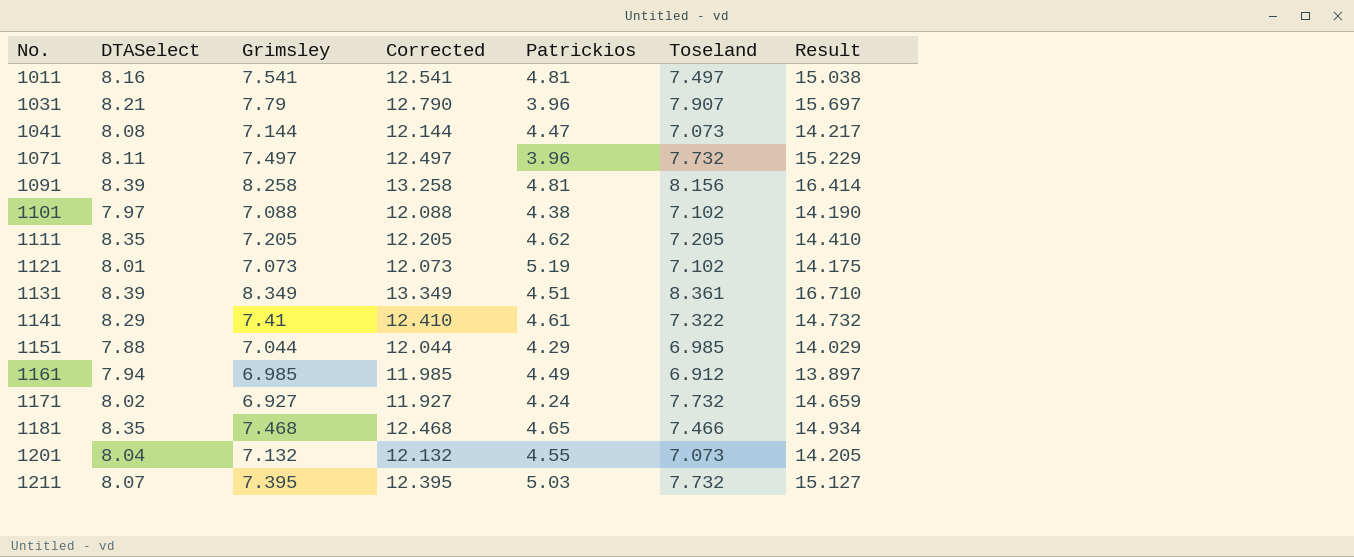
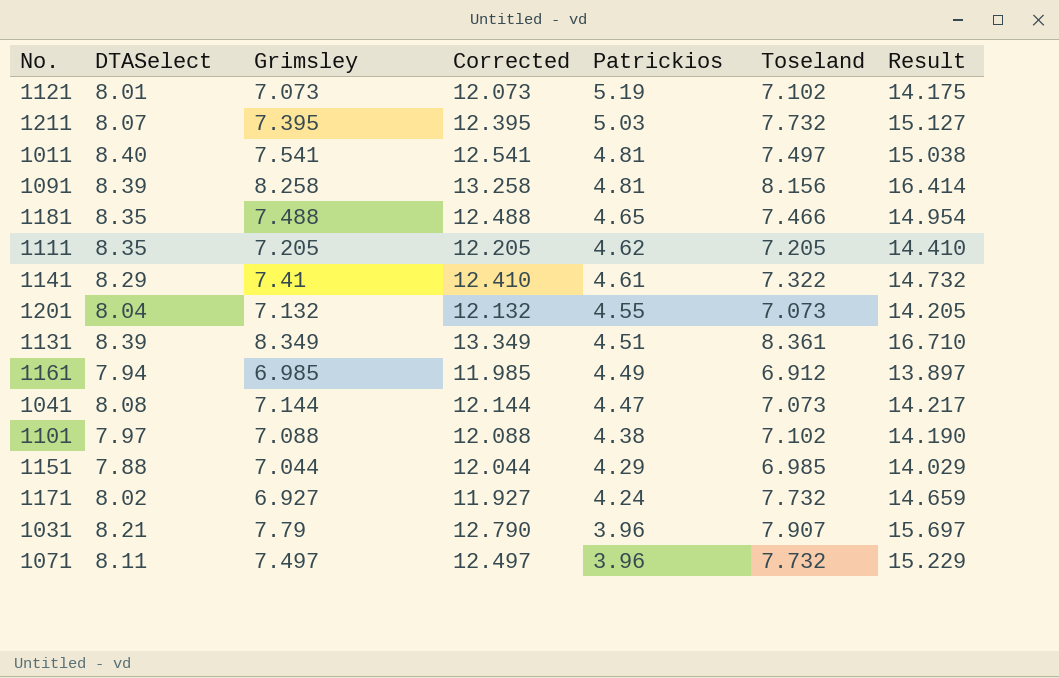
row order: No. ascending -> Patrickios descending
1011 | DTASelect: 8.16 -> 8.40
1181 | Grimsley: 7.468 -> 7.488
1181 | Corrected: 12.468 -> 12.488
1181 | Result: 14.934 -> 14.954

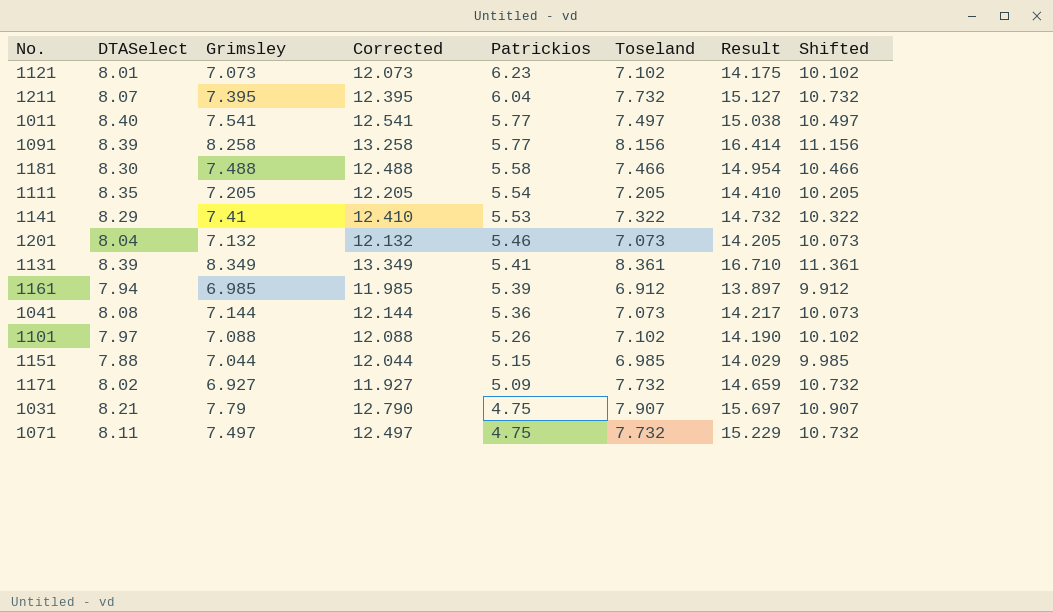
column Shifted | formula: none -> [Toseland] + 3
1121 | Patrickios: 5.19 -> 6.23
1211 | Patrickios: 5.03 -> 6.04
1011 | Patrickios: 4.81 -> 5.77
1091 | Patrickios: 4.81 -> 5.77
1181 | DTASelect: 8.35 -> 8.30
1181 | Patrickios: 4.65 -> 5.58
1111 | Patrickios: 4.62 -> 5.54
1141 | Patrickios: 4.61 -> 5.53
1201 | Patrickios: 4.55 -> 5.46
1131 | Patrickios: 4.51 -> 5.41
1161 | Patrickios: 4.49 -> 5.39
1041 | Patrickios: 4.47 -> 5.36
1101 | Patrickios: 4.38 -> 5.26
1151 | Patrickios: 4.29 -> 5.15
1171 | Patrickios: 4.24 -> 5.09
1031 | Patrickios: 3.96 -> 4.75
1071 | Patrickios: 3.96 -> 4.75

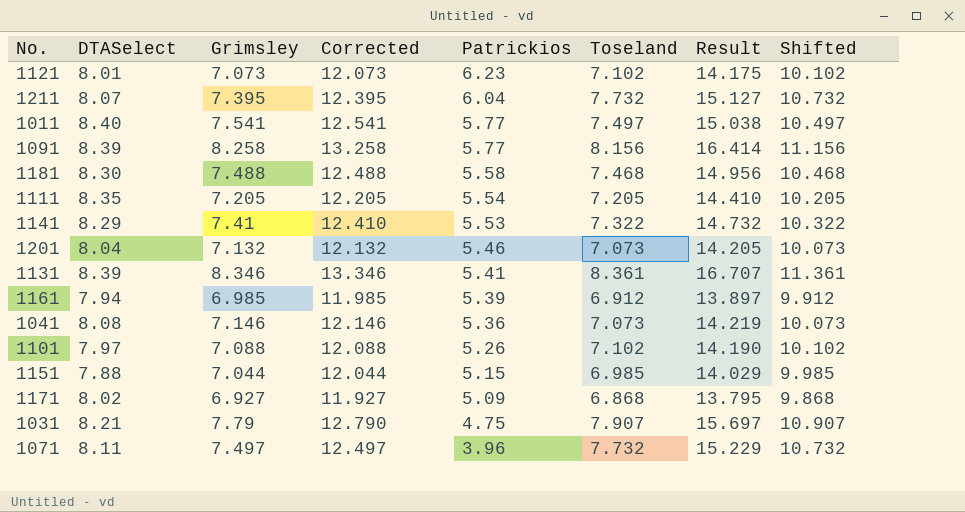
1181 | Toseland: 7.466 -> 7.468
1181 | Result: 14.954 -> 14.956
1181 | Shifted: 10.466 -> 10.468
1131 | Grimsley: 8.349 -> 8.346
1131 | Corrected: 13.349 -> 13.346
1131 | Result: 16.710 -> 16.707
1041 | Grimsley: 7.144 -> 7.146
1041 | Corrected: 12.144 -> 12.146
1041 | Result: 14.217 -> 14.219
1171 | Toseland: 7.732 -> 6.868
1171 | Result: 14.659 -> 13.795
1171 | Shifted: 10.732 -> 9.868
1071 | Patrickios: 4.75 -> 3.96

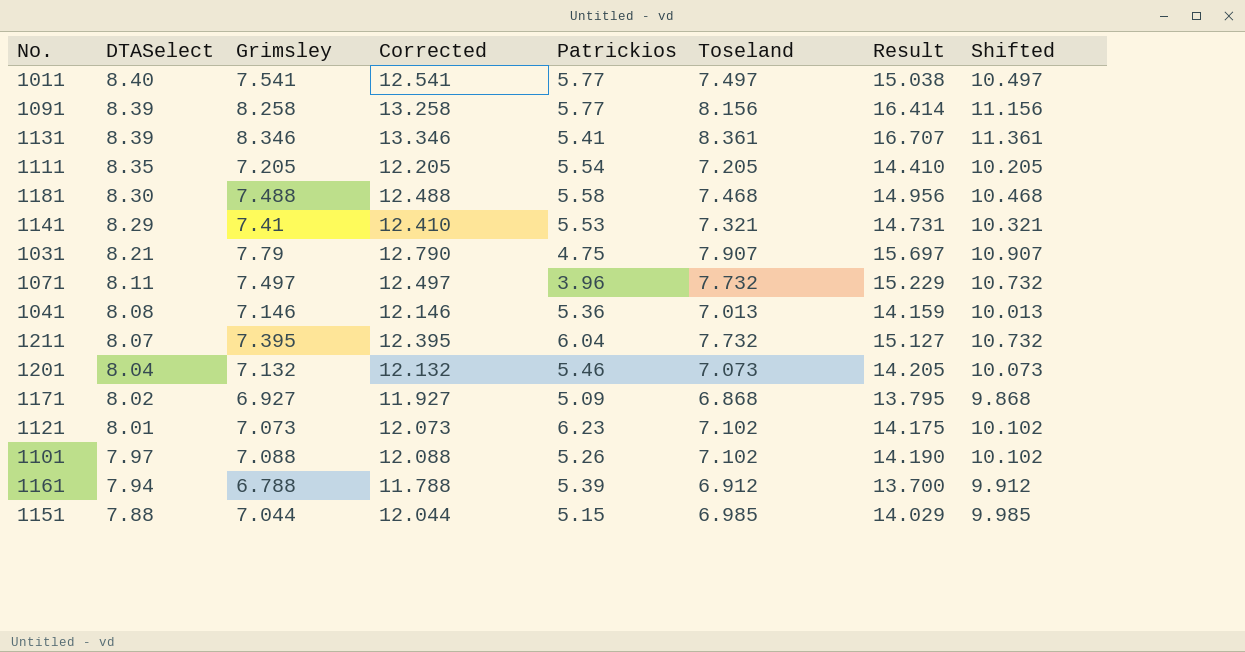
row order: Patrickios descending -> DTASelect descending
1141 | Toseland: 7.322 -> 7.321
1141 | Result: 14.732 -> 14.731
1141 | Shifted: 10.322 -> 10.321
1041 | Toseland: 7.073 -> 7.013
1041 | Result: 14.219 -> 14.159
1041 | Shifted: 10.073 -> 10.013
1161 | Grimsley: 6.985 -> 6.788
1161 | Corrected: 11.985 -> 11.788
1161 | Result: 13.897 -> 13.700

